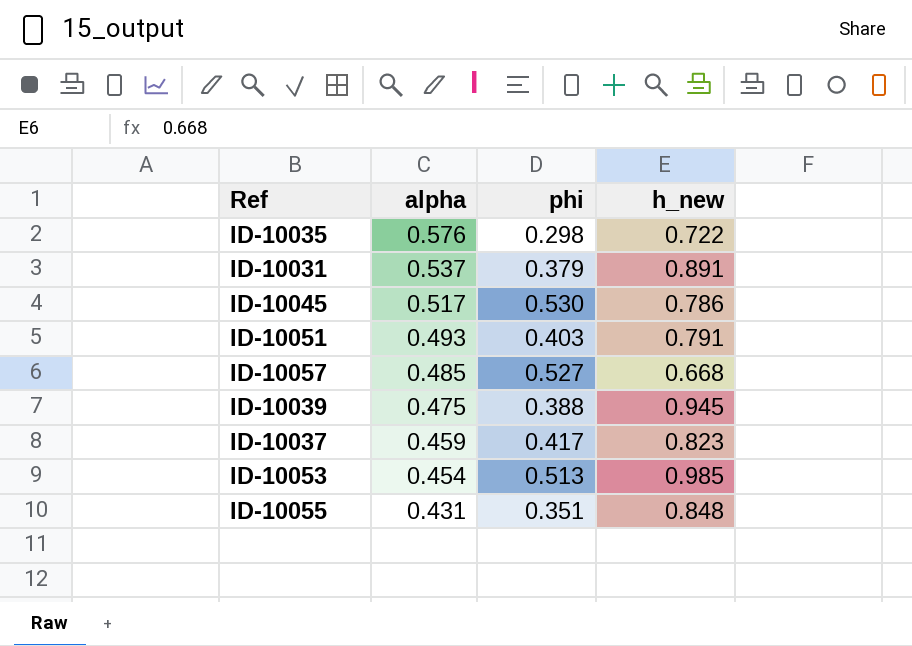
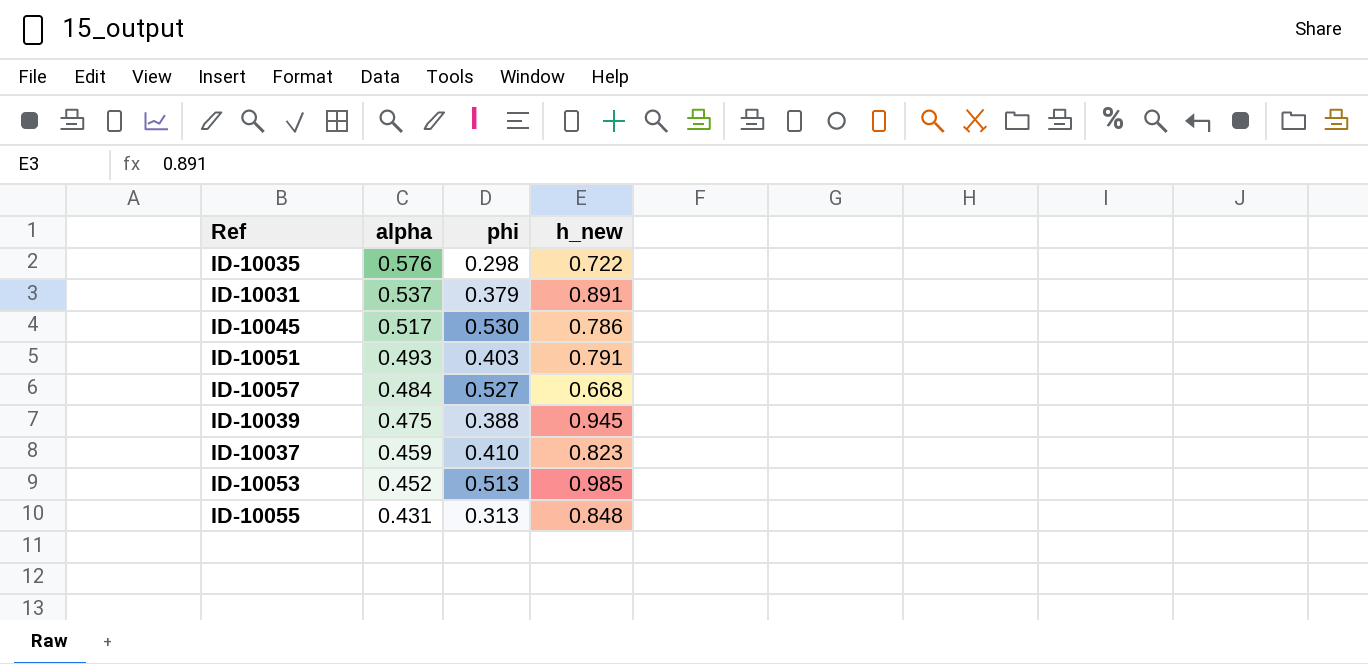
ID-10057 | alpha: 0.485 -> 0.484
ID-10037 | phi: 0.417 -> 0.410
ID-10053 | alpha: 0.454 -> 0.452
ID-10055 | phi: 0.351 -> 0.313

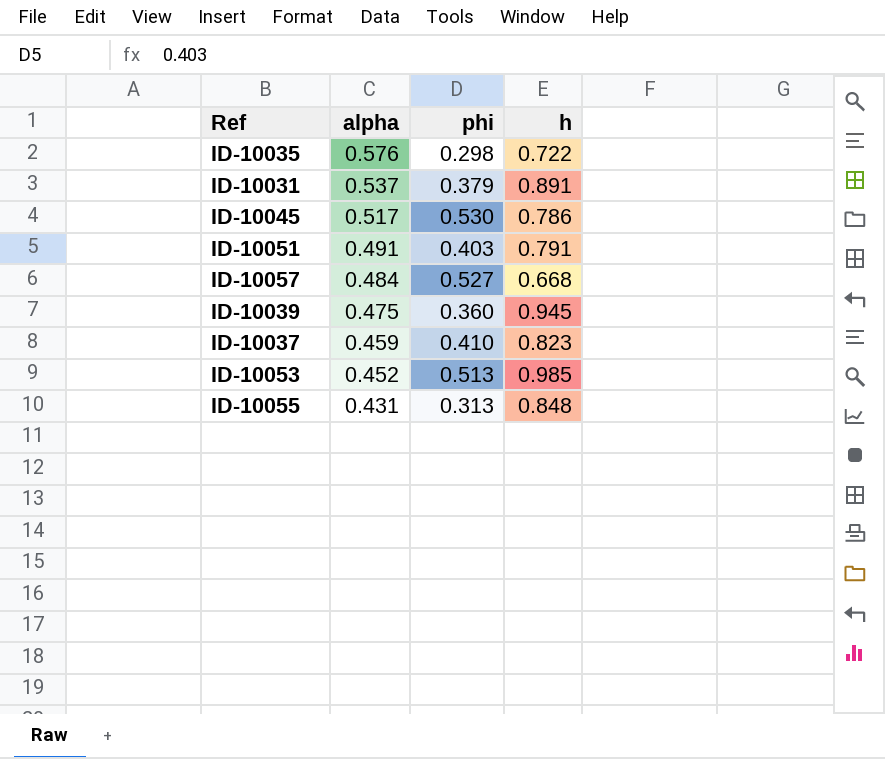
column name: h_new -> h
ID-10051 | alpha: 0.493 -> 0.491
ID-10039 | phi: 0.388 -> 0.360

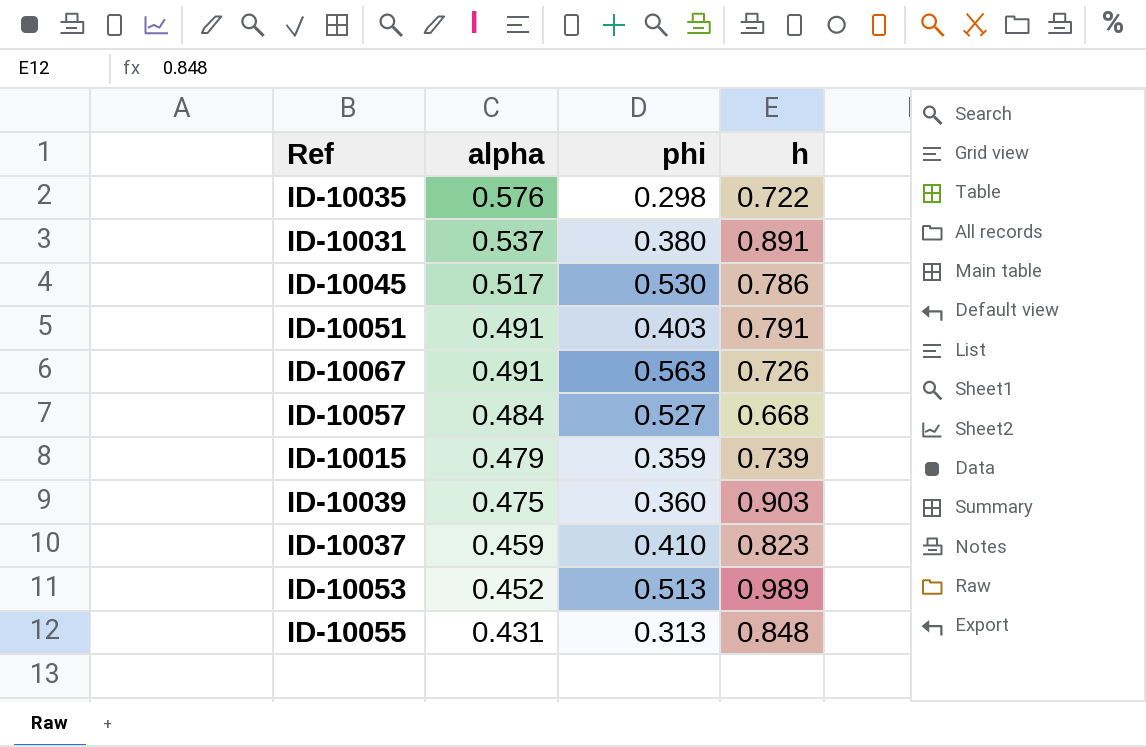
ID-10031 | phi: 0.379 -> 0.380
row ID-10067: none -> 0.491 | 0.563 | 0.726
row ID-10015: none -> 0.479 | 0.359 | 0.739
ID-10039 | h: 0.945 -> 0.903
ID-10053 | h: 0.985 -> 0.989

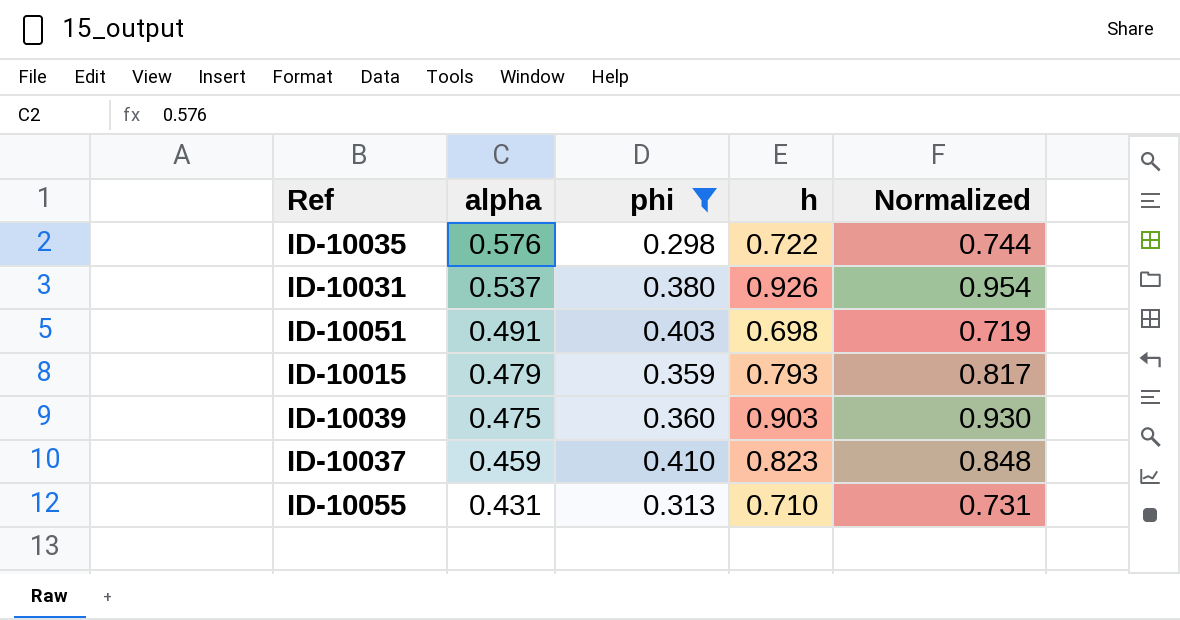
filter: none -> phi <= 0.410
column Normalized | formula: none -> [h] * 1.03
ID-10031 | h: 0.891 -> 0.926
ID-10051 | h: 0.791 -> 0.698
ID-10015 | h: 0.739 -> 0.793
ID-10055 | h: 0.848 -> 0.710

